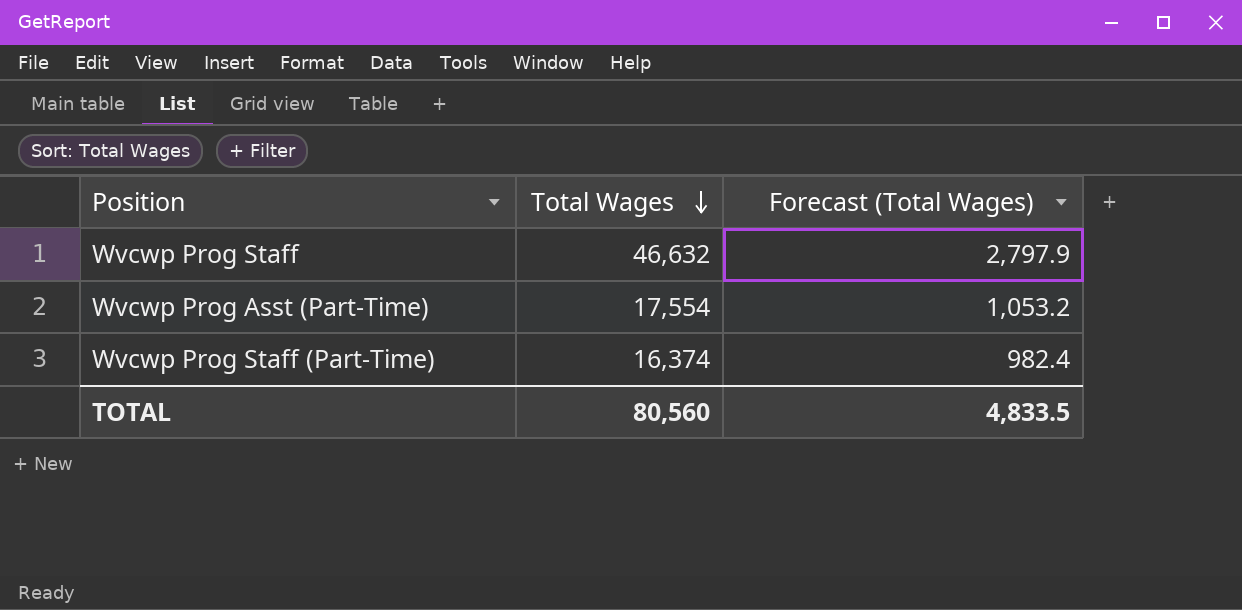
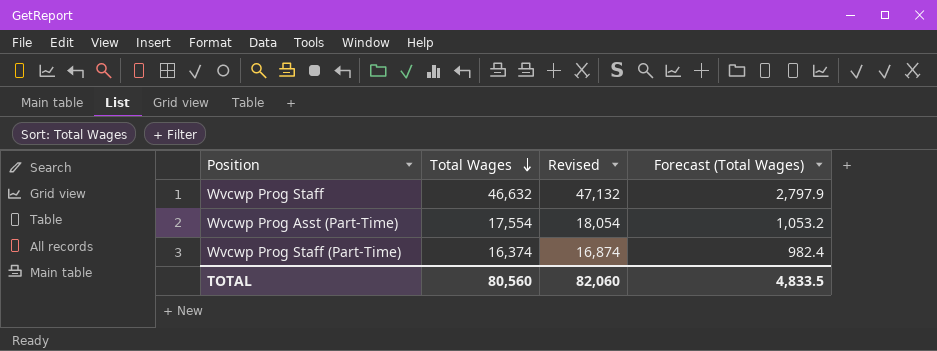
column Revised | formula: none -> [Total Wages] + 500

